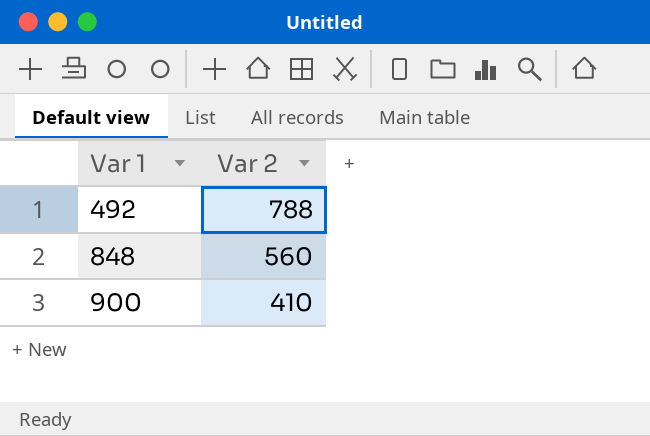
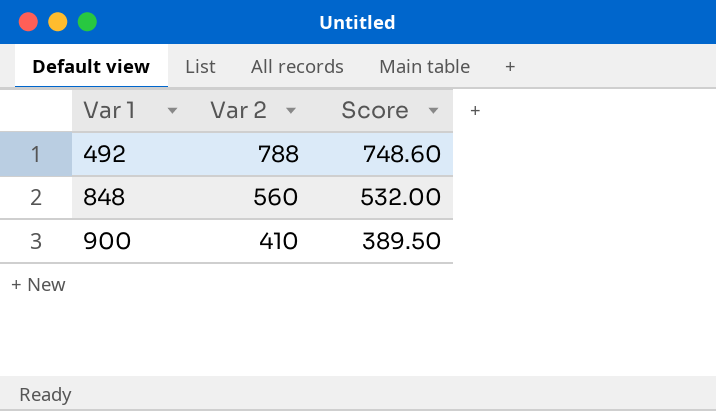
column Score | formula: none -> [Var 2] * 0.95

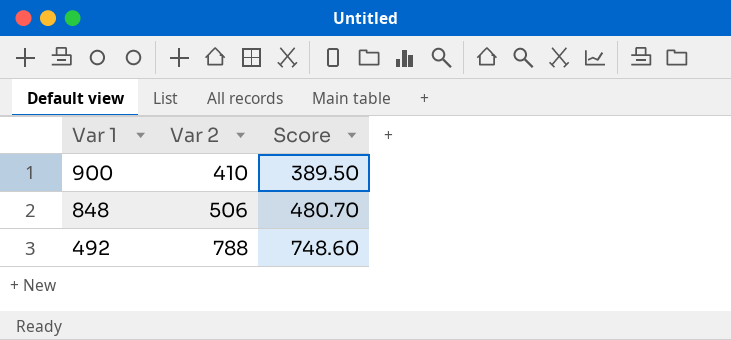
row order: Var 1 ascending -> Var 1 descending
848 | Var 2: 560 -> 506
848 | Score: 532.00 -> 480.70

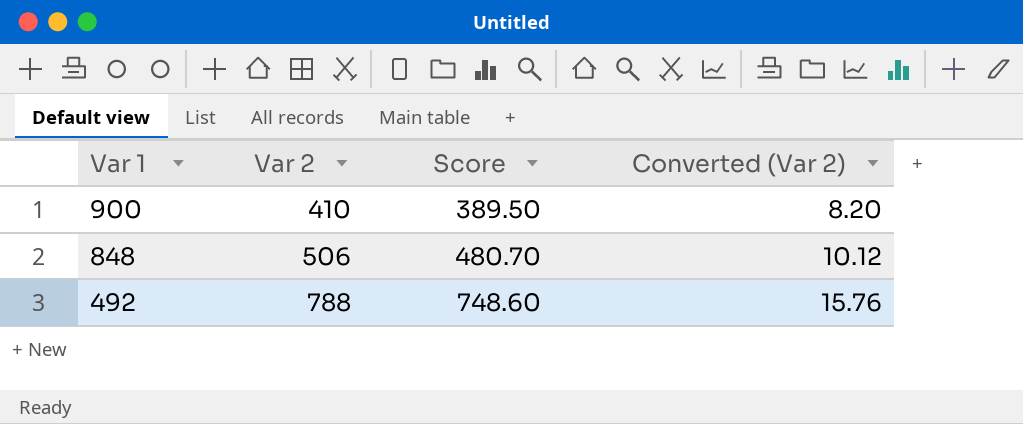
column Converted (Var 2) | formula: none -> [Var 2] * 0.02

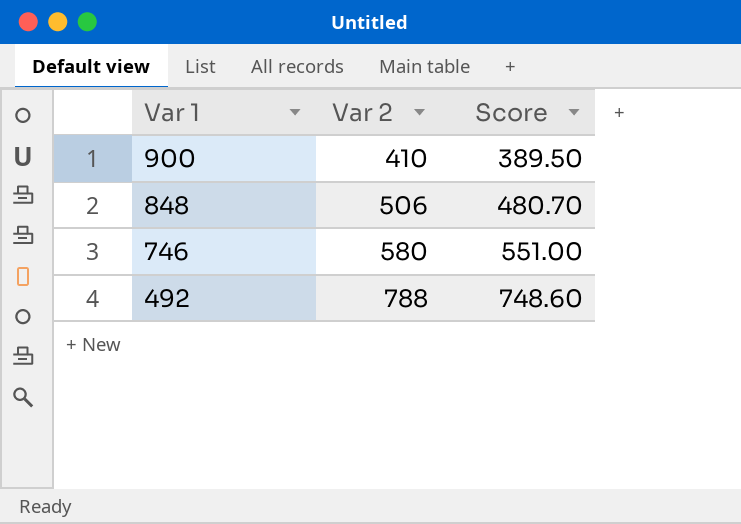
column Converted (Var 2) | formula: [Var 2] * 0.02 -> none
row 746: none -> 580 | 551.00

